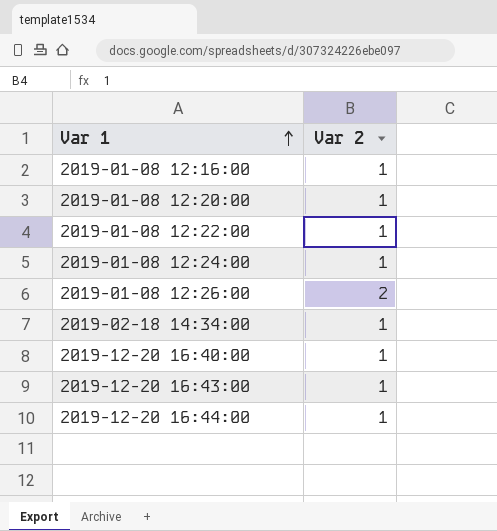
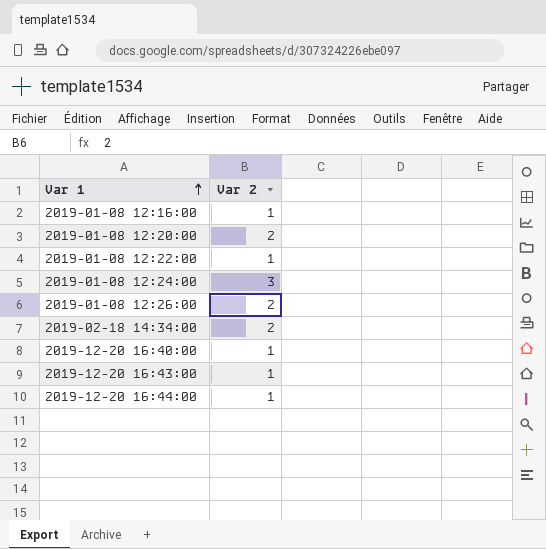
2019-01-08 12:20:00 | Var 2: 1 -> 2
2019-01-08 12:24:00 | Var 2: 1 -> 3
2019-02-18 14:34:00 | Var 2: 1 -> 2

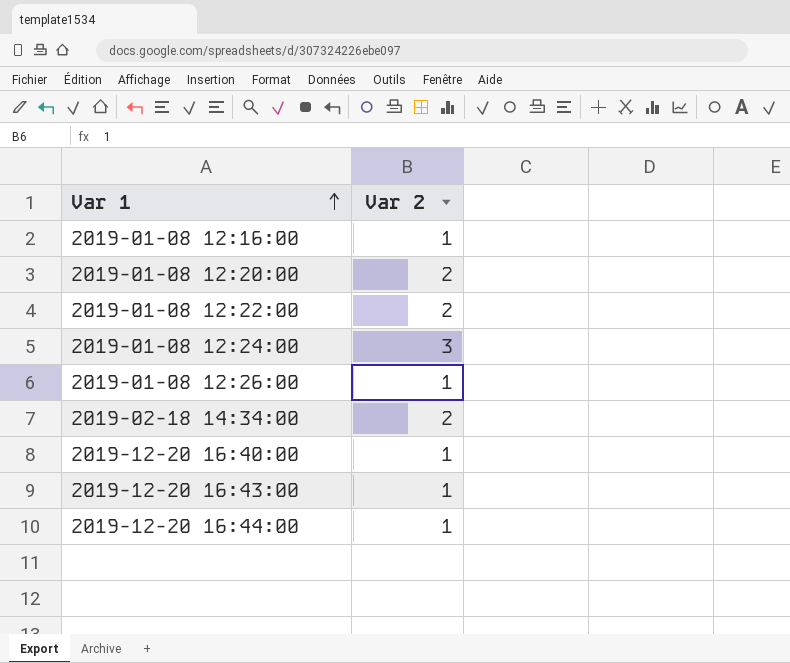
2019-01-08 12:22:00 | Var 2: 1 -> 2
2019-01-08 12:26:00 | Var 2: 2 -> 1

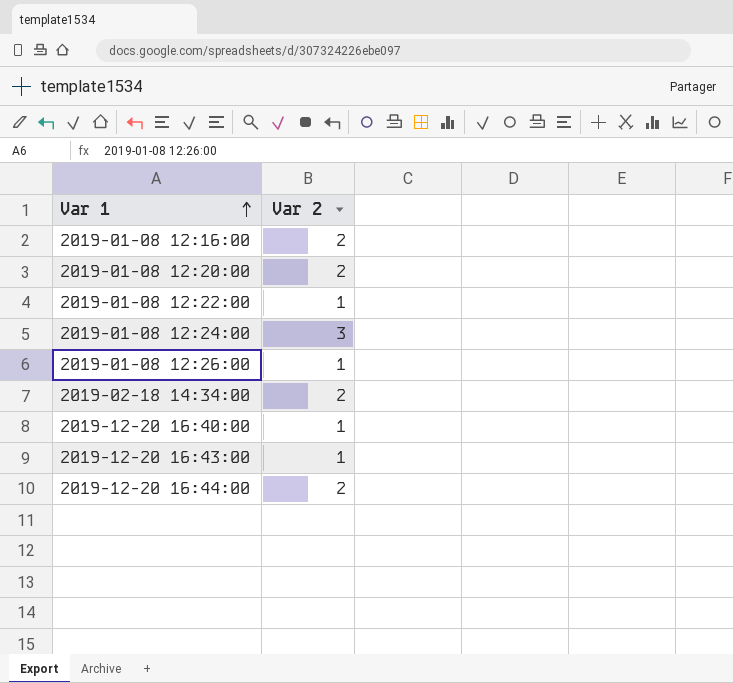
2019-01-08 12:16:00 | Var 2: 1 -> 2
2019-01-08 12:22:00 | Var 2: 2 -> 1
2019-12-20 16:44:00 | Var 2: 1 -> 2

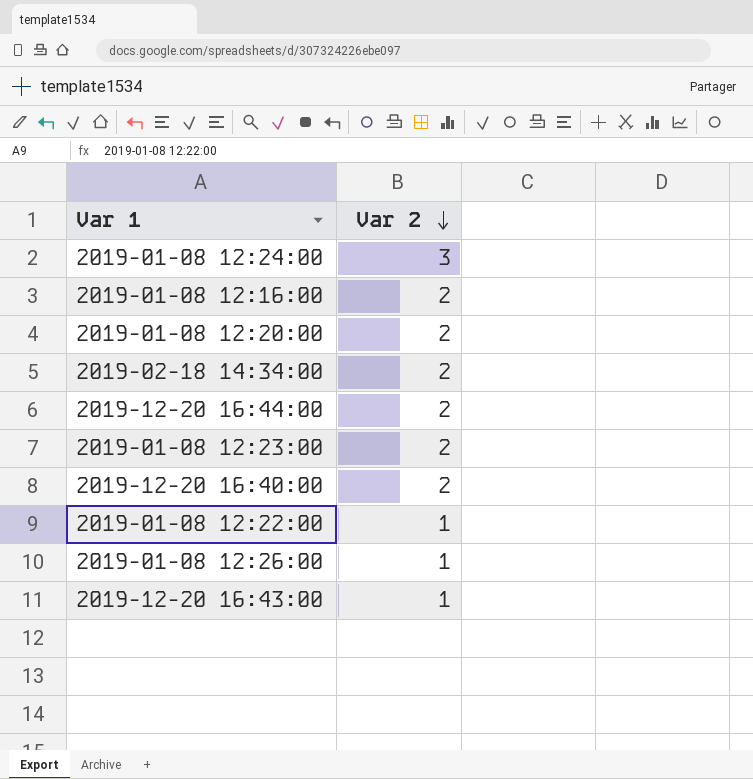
row order: Var 1 ascending -> Var 2 descending
row 2019-01-08 12:23:00: none -> 2
2019-12-20 16:40:00 | Var 2: 1 -> 2

